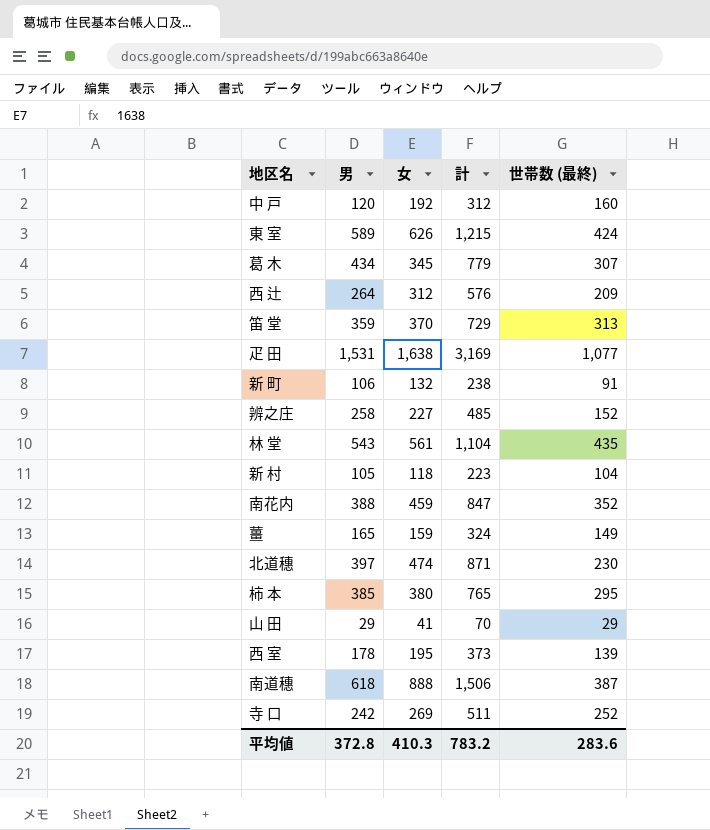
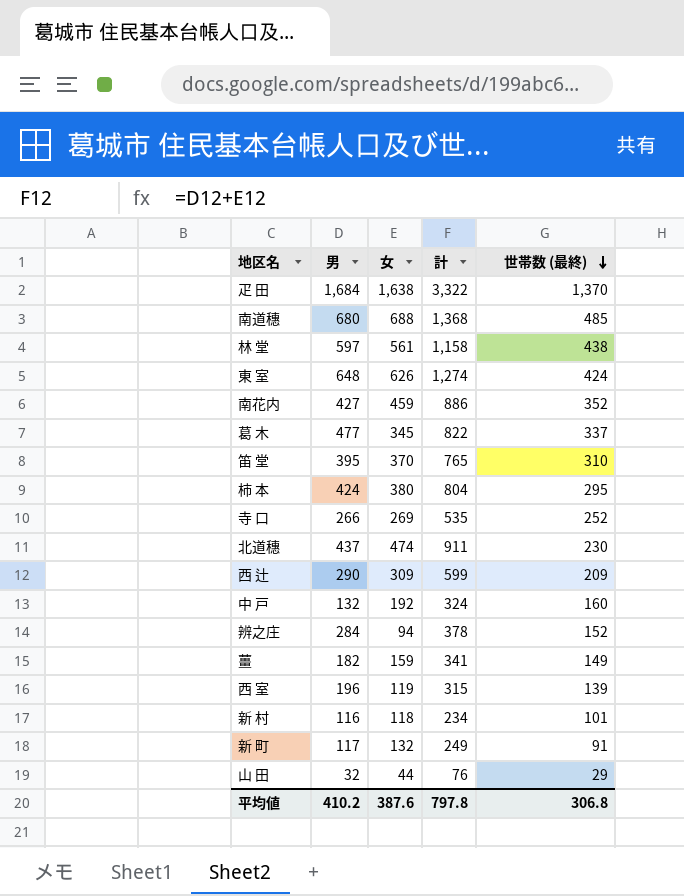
row order: none -> 世帯数 (最終) descending
疋 田 | 男: 1,531 -> 1,684
疋 田 | 計: 3,169 -> 3,322
疋 田 | 世帯数 (最終): 1,077 -> 1,370
南道穗 | 男: 618 -> 680
南道穗 | 女: 888 -> 688
南道穗 | 計: 1,506 -> 1,368
南道穗 | 世帯数 (最終): 387 -> 485
林 堂 | 男: 543 -> 597
林 堂 | 計: 1,104 -> 1,158
林 堂 | 世帯数 (最終): 435 -> 438
東 室 | 男: 589 -> 648
東 室 | 計: 1,215 -> 1,274
南花内 | 男: 388 -> 427
南花内 | 計: 847 -> 886
葛 木 | 男: 434 -> 477
葛 木 | 計: 779 -> 822
葛 木 | 世帯数 (最終): 307 -> 337
笛 堂 | 男: 359 -> 395
笛 堂 | 計: 729 -> 765
笛 堂 | 世帯数 (最終): 313 -> 310
柿 本 | 男: 385 -> 424
柿 本 | 計: 765 -> 804
寺 口 | 男: 242 -> 266
寺 口 | 計: 511 -> 535
北道穗 | 男: 397 -> 437
北道穗 | 計: 871 -> 911
西 辻 | 男: 264 -> 290
西 辻 | 女: 312 -> 309
西 辻 | 計: 576 -> 599
中 戸 | 男: 120 -> 132
中 戸 | 計: 312 -> 324
辨之庄 | 男: 258 -> 284
辨之庄 | 女: 227 -> 94
辨之庄 | 計: 485 -> 378
薑 | 男: 165 -> 182
薑 | 計: 324 -> 341
西 室 | 男: 178 -> 196
西 室 | 女: 195 -> 119
西 室 | 計: 373 -> 315
新 村 | 男: 105 -> 116
新 村 | 計: 223 -> 234
新 村 | 世帯数 (最終): 104 -> 101
新 町 | 男: 106 -> 117
新 町 | 計: 238 -> 249
山 田 | 男: 29 -> 32
山 田 | 女: 41 -> 44
山 田 | 計: 70 -> 76
平均値 | 男: 372.8 -> 410.2
平均値 | 女: 410.3 -> 387.6
平均値 | 計: 783.2 -> 797.8
平均値 | 世帯数 (最終): 283.6 -> 306.8

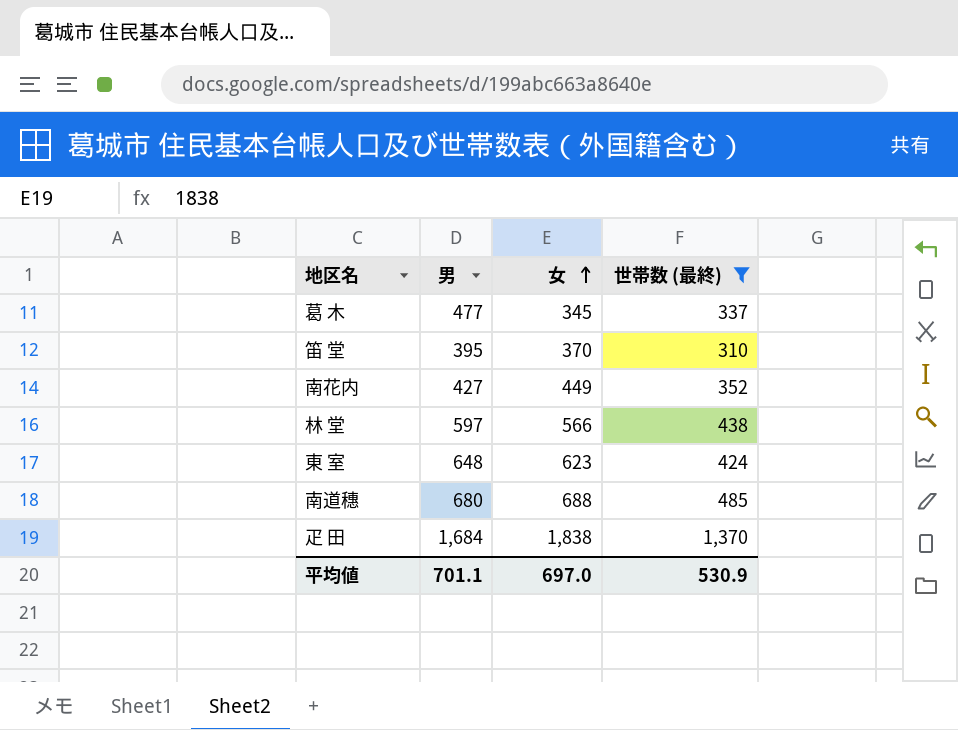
filter: none -> 世帯数 (最終) >= 310
row order: 世帯数 (最終) descending -> 女 ascending
column 計 | formula: [男] + [女] -> none
南花内 | 女: 459 -> 449
林 堂 | 女: 561 -> 566
東 室 | 女: 626 -> 623
疋 田 | 女: 1,638 -> 1,838
平均値 | 男: 410.2 -> 701.1
平均値 | 女: 387.6 -> 697.0
平均値 | 世帯数 (最終): 306.8 -> 530.9

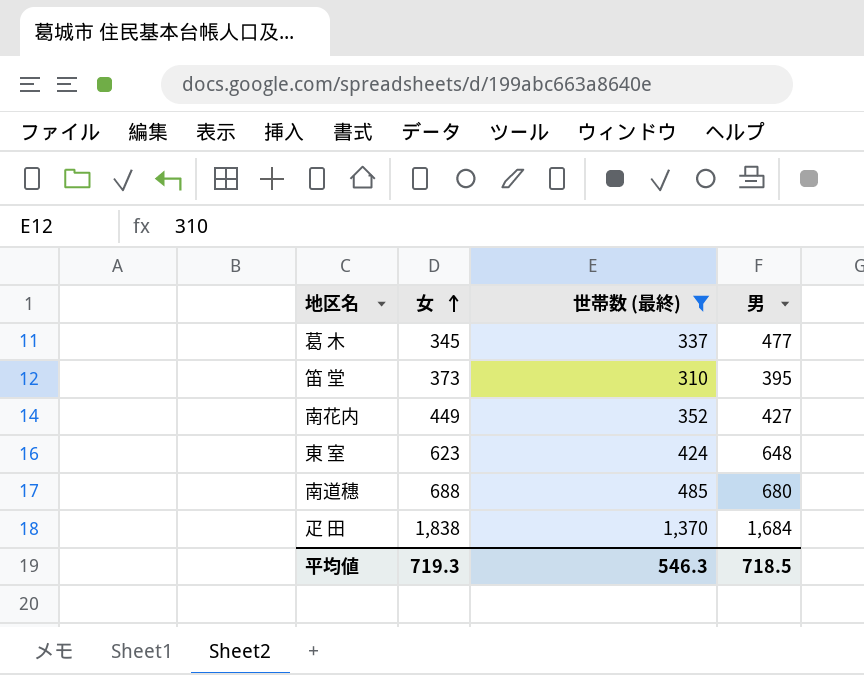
column 男 | position: 2 -> 4
row 林 堂: 597 | 566 | 438 -> none
笛 堂 | 女: 370 -> 373
平均値 | 女: 697.0 -> 719.3
平均値 | 世帯数 (最終): 530.9 -> 546.3
平均値 | 男: 701.1 -> 718.5

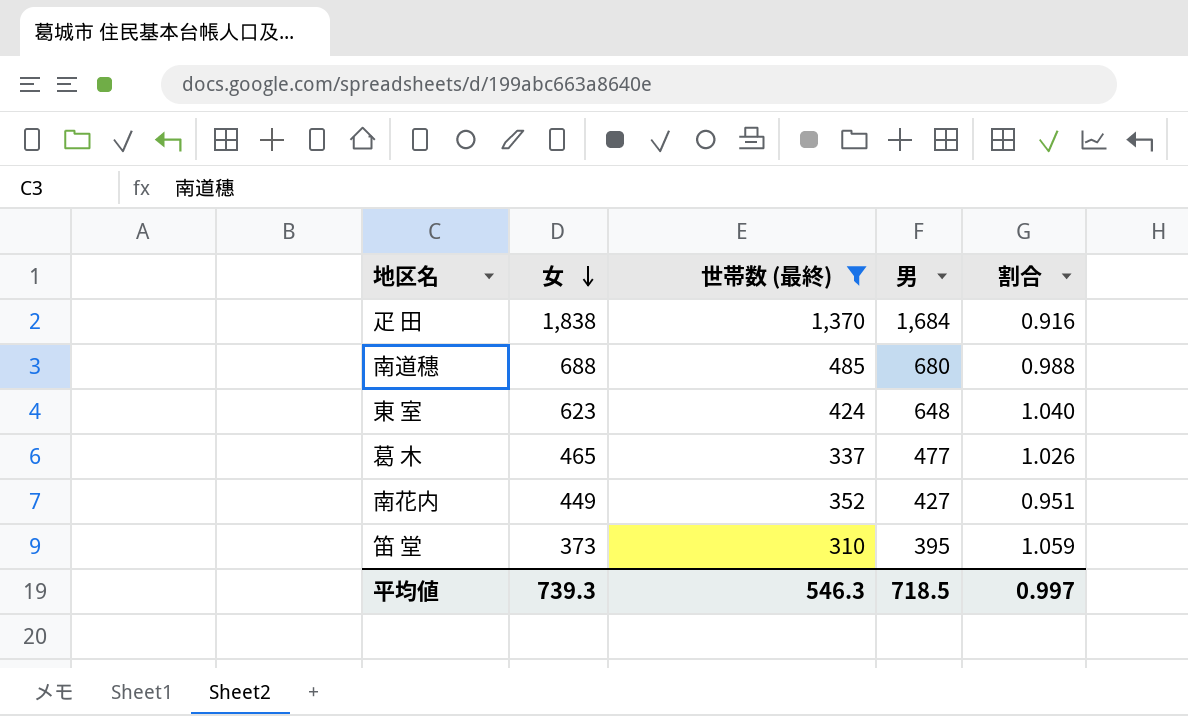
row order: 女 ascending -> 女 descending
column 割合 | formula: none -> [男] / [女]
葛 木 | 女: 345 -> 465
平均値 | 女: 719.3 -> 739.3

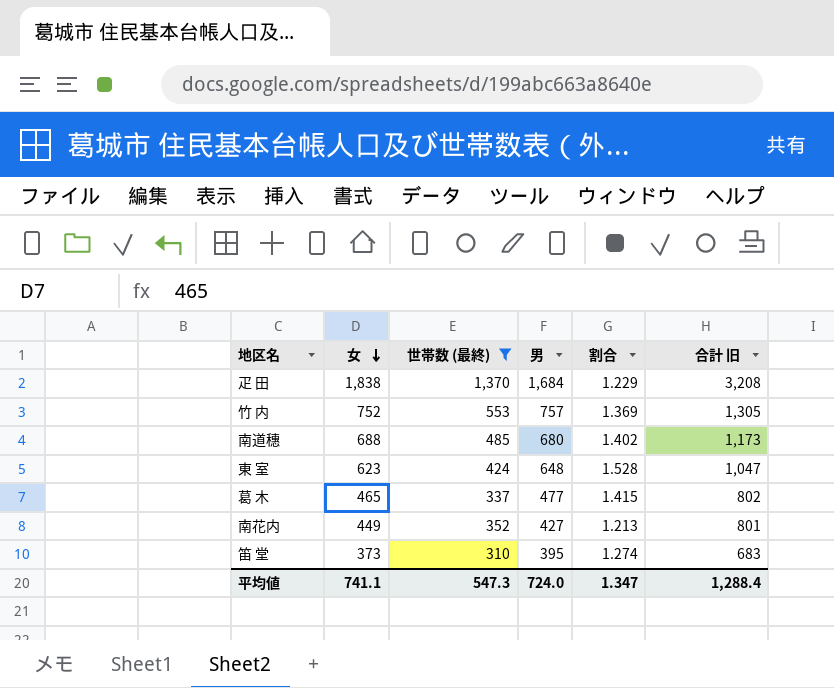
column 割合 | formula: [男] / [女] -> [男] / [世帯数 (最終)]
column 合計 旧 | formula: none -> [女] + [世帯数 (最終)]
row 竹 内: none -> 752 | 553 | 757 | 1.369 | 1,305
平均値 | 女: 739.3 -> 741.1
平均値 | 世帯数 (最終): 546.3 -> 547.3
平均値 | 男: 718.5 -> 724.0
平均値 | 割合: 0.997 -> 1.347

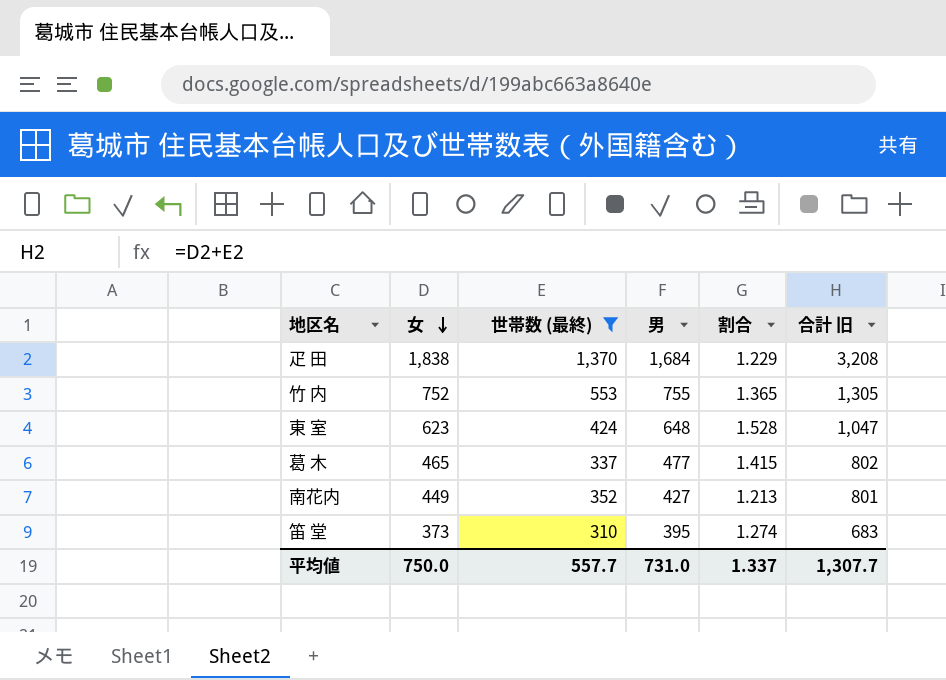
row 南道穗: 688 | 485 | 680 | 1.402 | 1,173 -> none
竹 内 | 男: 757 -> 755
竹 内 | 割合: 1.369 -> 1.365
平均値 | 女: 741.1 -> 750.0
平均値 | 世帯数 (最終): 547.3 -> 557.7
平均値 | 男: 724.0 -> 731.0
平均値 | 割合: 1.347 -> 1.337
平均値 | 合計 旧: 1,288.4 -> 1,307.7

